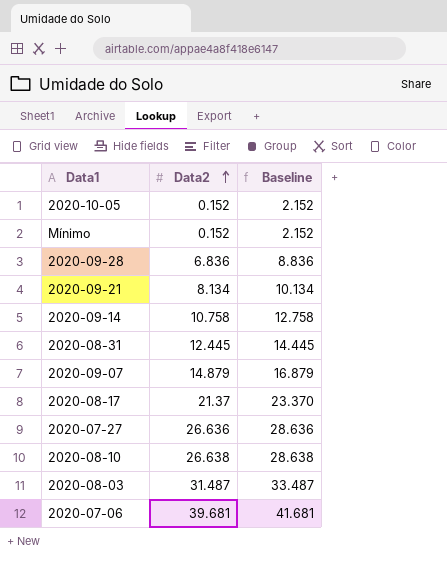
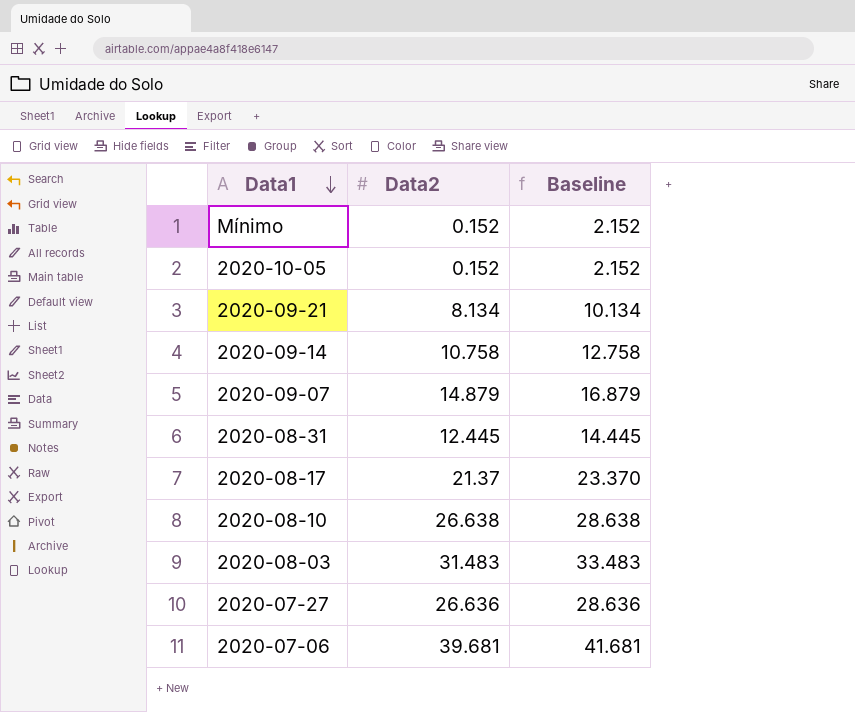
row order: Data2 ascending -> Data1 descending
row 2020-09-28: 6.836 | 8.836 -> none
2020-08-03 | Data2: 31.487 -> 31.483
2020-08-03 | Baseline: 33.487 -> 33.483

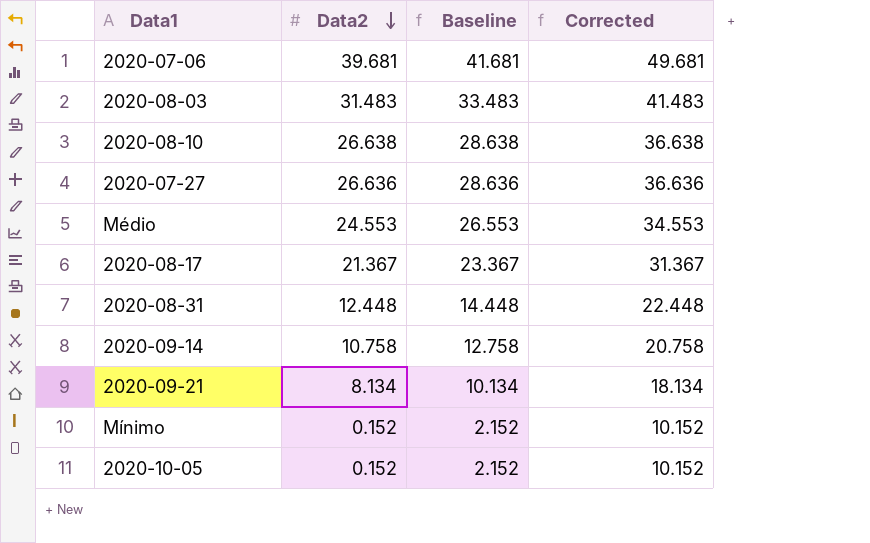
row order: Data1 descending -> Data2 descending
column Corrected | formula: none -> [Data2] + 10
row 2020-09-07: 14.879 | 16.879 -> none
row Médio: none -> 24.553 | 26.553 | 34.553
2020-08-17 | Data2: 21.37 -> 21.367
2020-08-17 | Baseline: 23.370 -> 23.367
2020-08-31 | Data2: 12.445 -> 12.448
2020-08-31 | Baseline: 14.445 -> 14.448

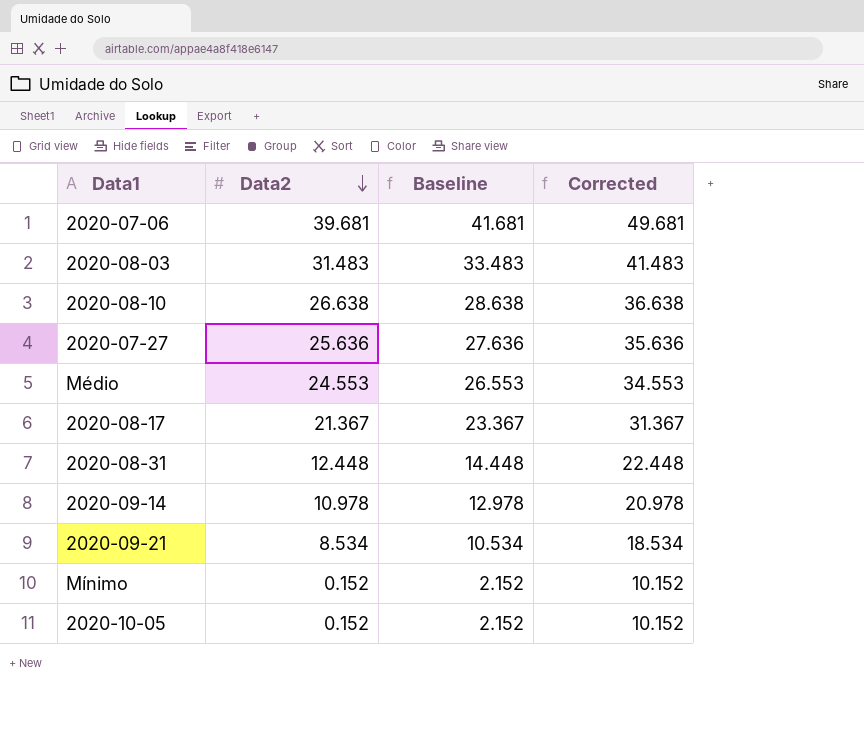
2020-07-27 | Data2: 26.636 -> 25.636
2020-07-27 | Baseline: 28.636 -> 27.636
2020-07-27 | Corrected: 36.636 -> 35.636
2020-09-14 | Data2: 10.758 -> 10.978
2020-09-14 | Baseline: 12.758 -> 12.978
2020-09-14 | Corrected: 20.758 -> 20.978
2020-09-21 | Data2: 8.134 -> 8.534
2020-09-21 | Baseline: 10.134 -> 10.534
2020-09-21 | Corrected: 18.134 -> 18.534

